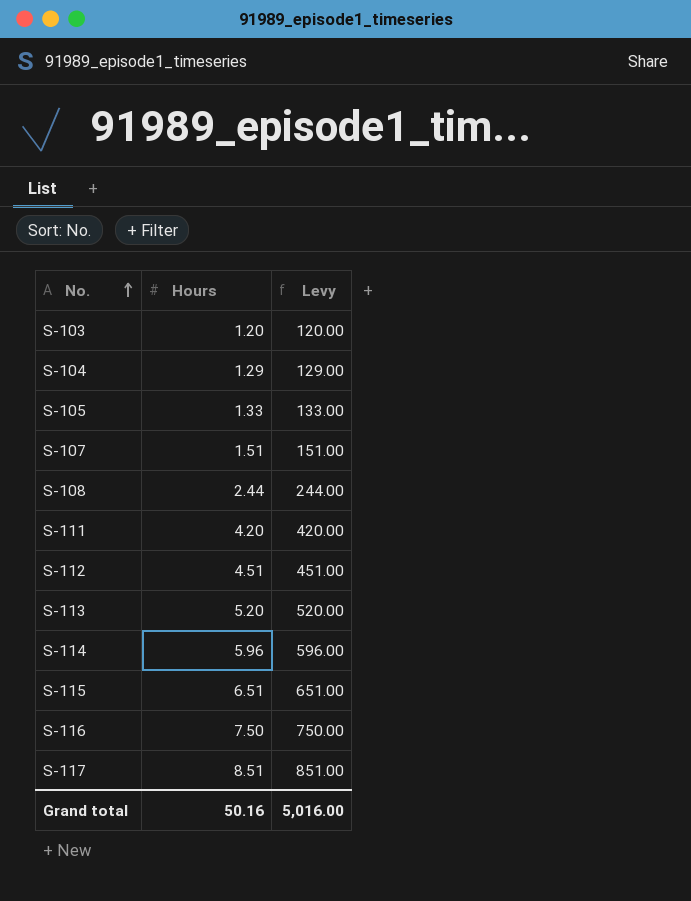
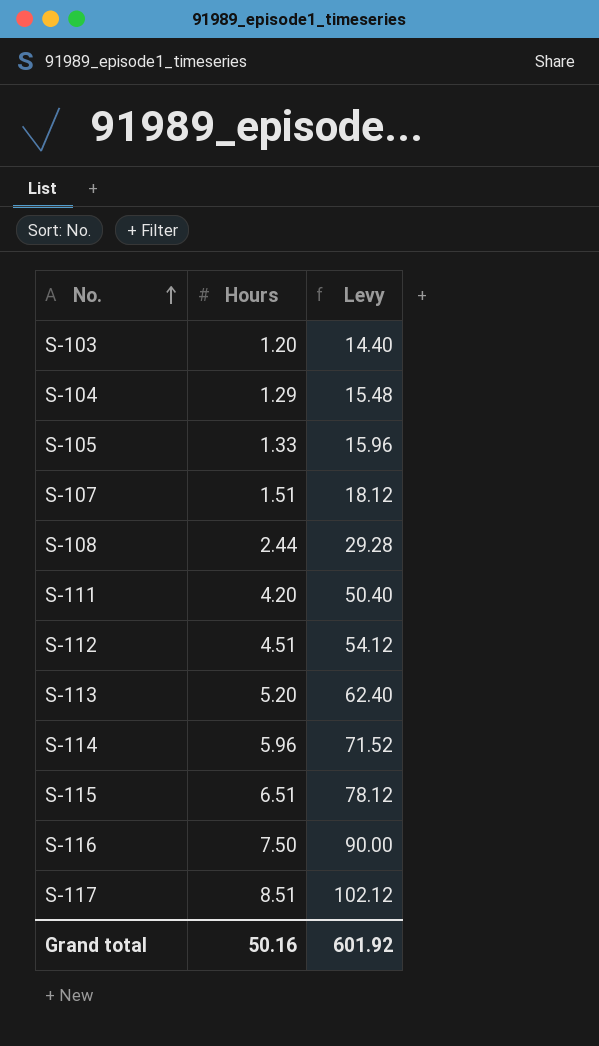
column Levy | formula: [Hours] * 100 -> [Hours] * 12
Grand total | Levy: 5,016.00 -> 601.92

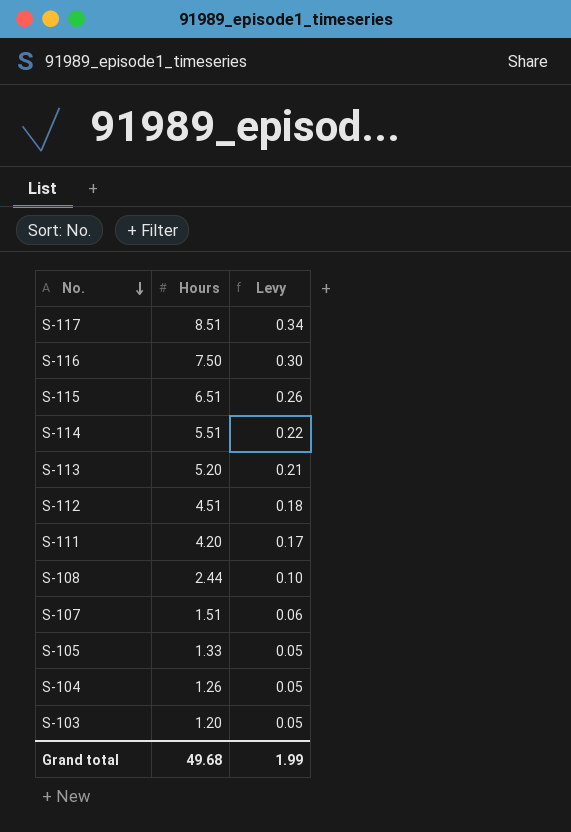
row order: No. ascending -> No. descending
column Levy | formula: [Hours] * 12 -> [Hours] * 0.04
S-114 | Hours: 5.96 -> 5.51
S-104 | Hours: 1.29 -> 1.26
Grand total | Hours: 50.16 -> 49.68
Grand total | Levy: 601.92 -> 1.99

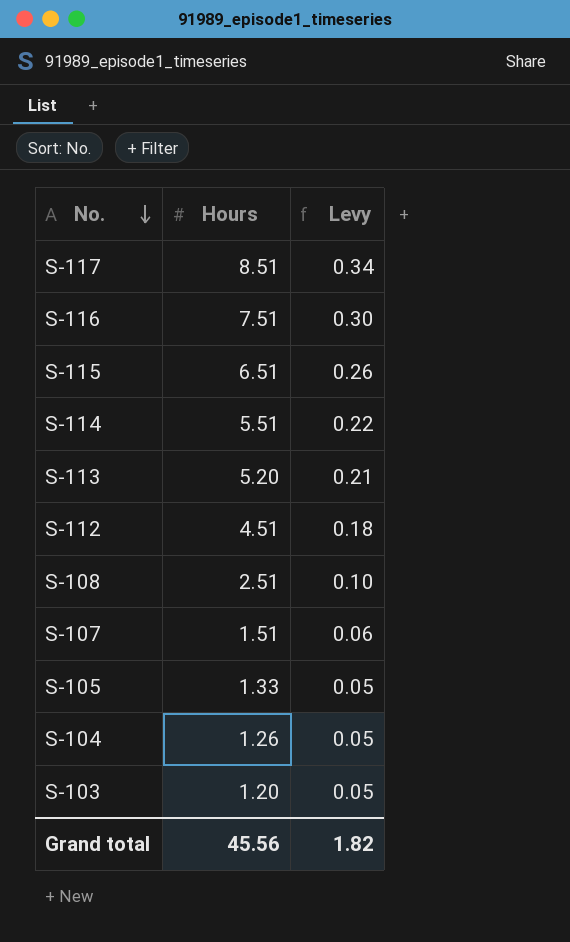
row S-111: 4.20 | 0.17 -> none
S-116 | Hours: 7.50 -> 7.51
S-108 | Hours: 2.44 -> 2.51
Grand total | Hours: 49.68 -> 45.56
Grand total | Levy: 1.99 -> 1.82

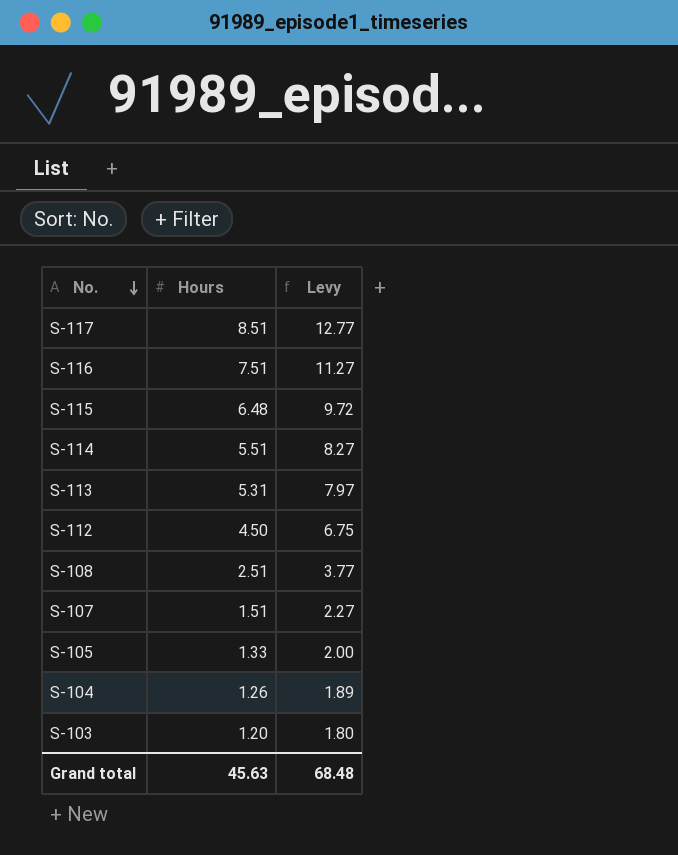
column Levy | formula: [Hours] * 0.04 -> [Hours] * 1.5
S-115 | Hours: 6.51 -> 6.48
S-113 | Hours: 5.20 -> 5.31
S-112 | Hours: 4.51 -> 4.50
Grand total | Hours: 45.56 -> 45.63
Grand total | Levy: 1.82 -> 68.48

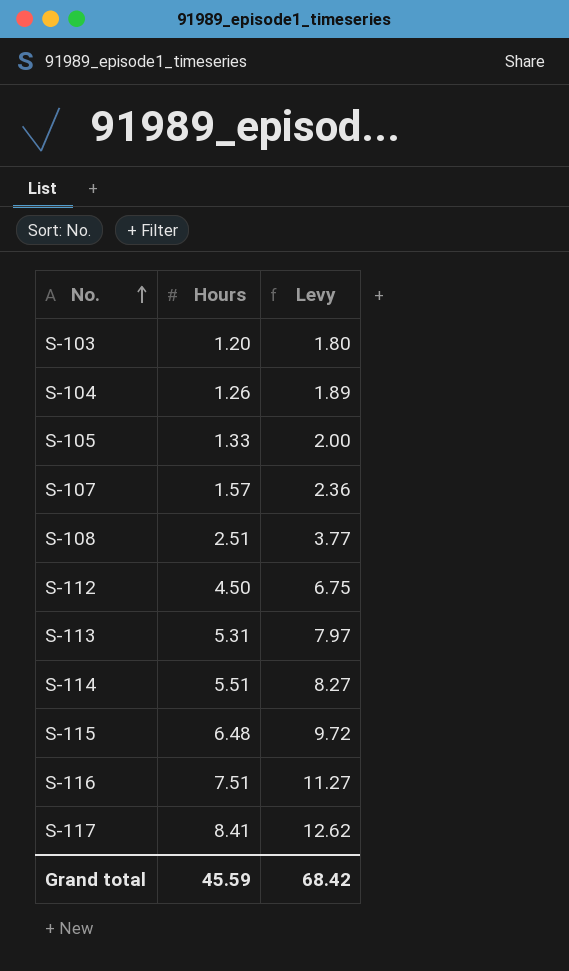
row order: No. descending -> No. ascending
S-107 | Hours: 1.51 -> 1.57
S-107 | Levy: 2.27 -> 2.36
S-117 | Hours: 8.51 -> 8.41
S-117 | Levy: 12.77 -> 12.62
Grand total | Hours: 45.63 -> 45.59
Grand total | Levy: 68.48 -> 68.42

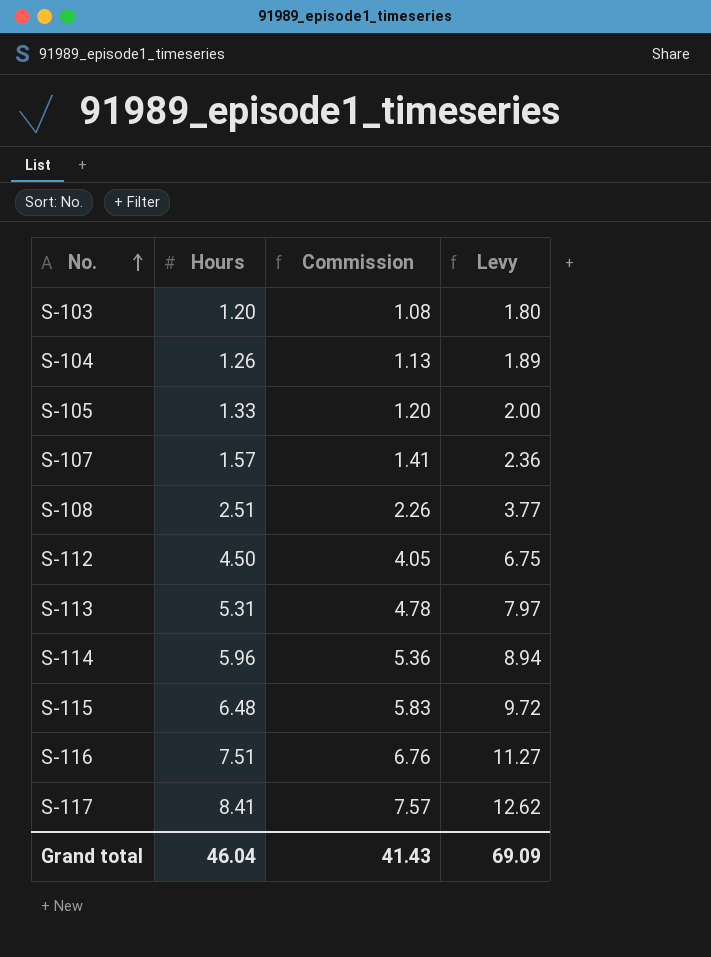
column Commission | formula: none -> [Hours] * 0.9
S-114 | Hours: 5.51 -> 5.96
S-114 | Levy: 8.27 -> 8.94
Grand total | Hours: 45.59 -> 46.04
Grand total | Levy: 68.42 -> 69.09

